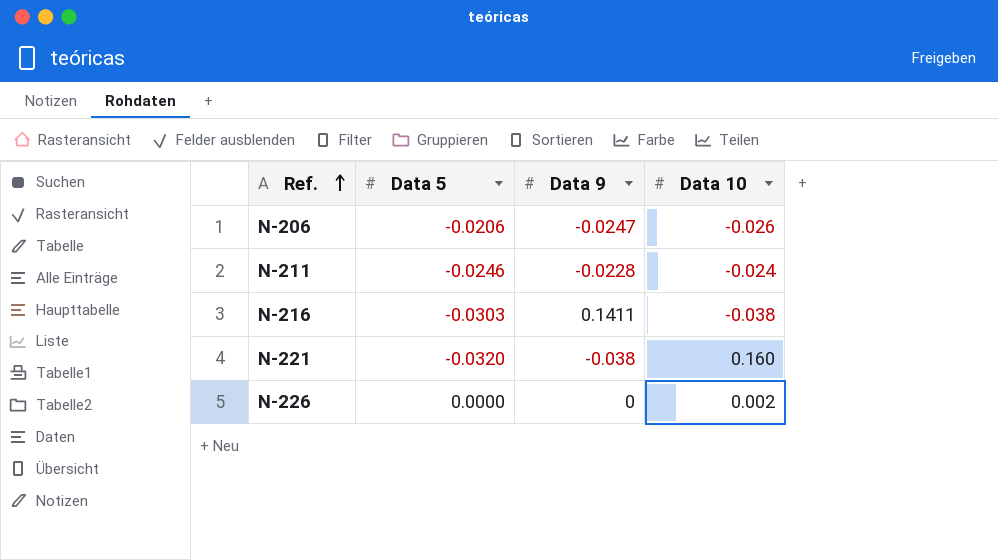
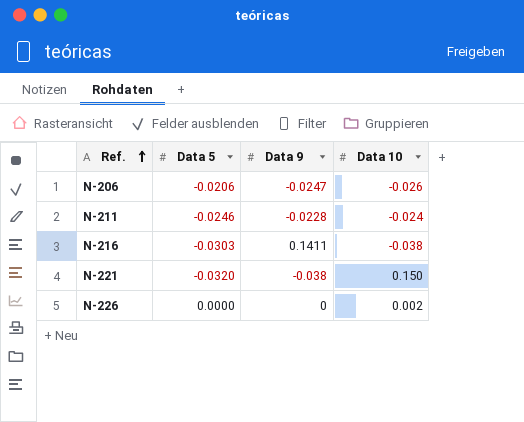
N-221 | Data 10: 0.160 -> 0.150

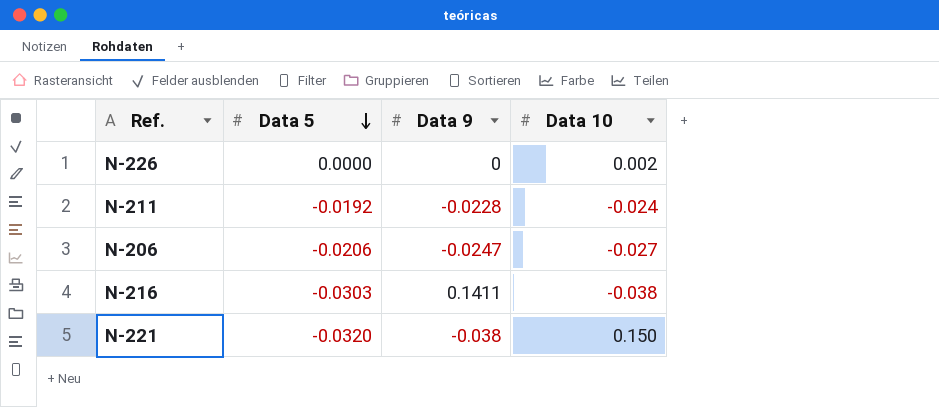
row order: Ref. ascending -> Data 5 descending
N-211 | Data 5: -0.0246 -> -0.0192
N-206 | Data 10: -0.026 -> -0.027

